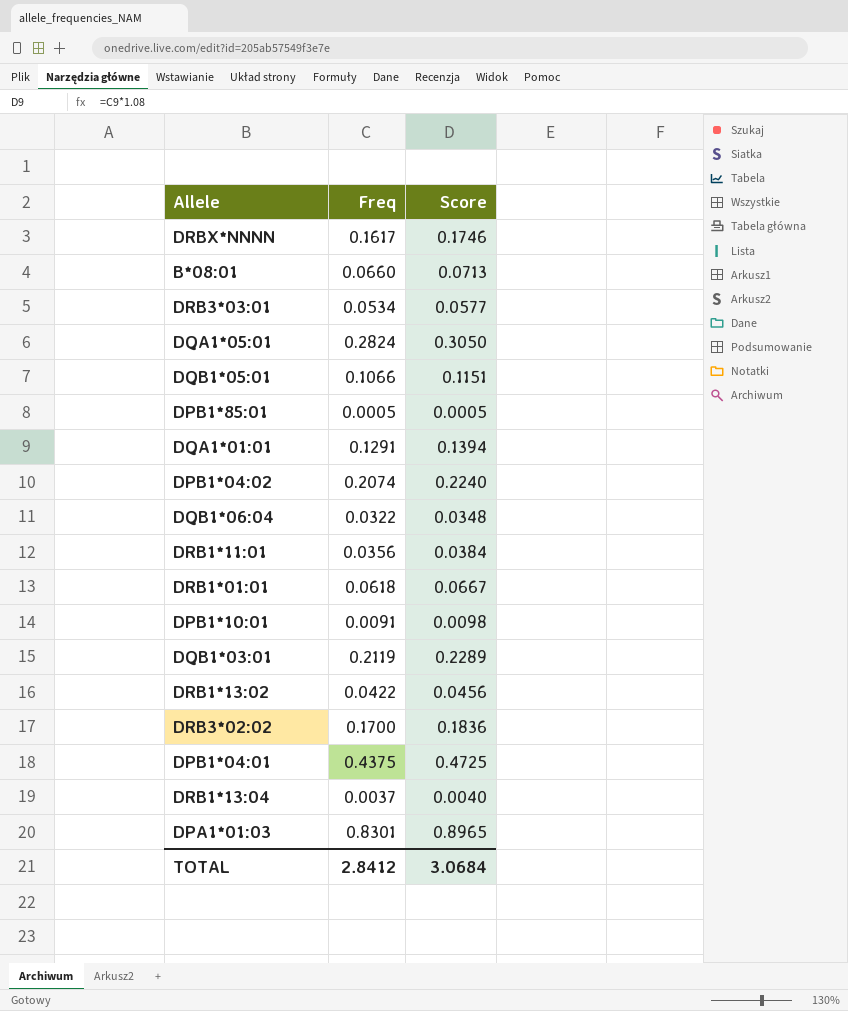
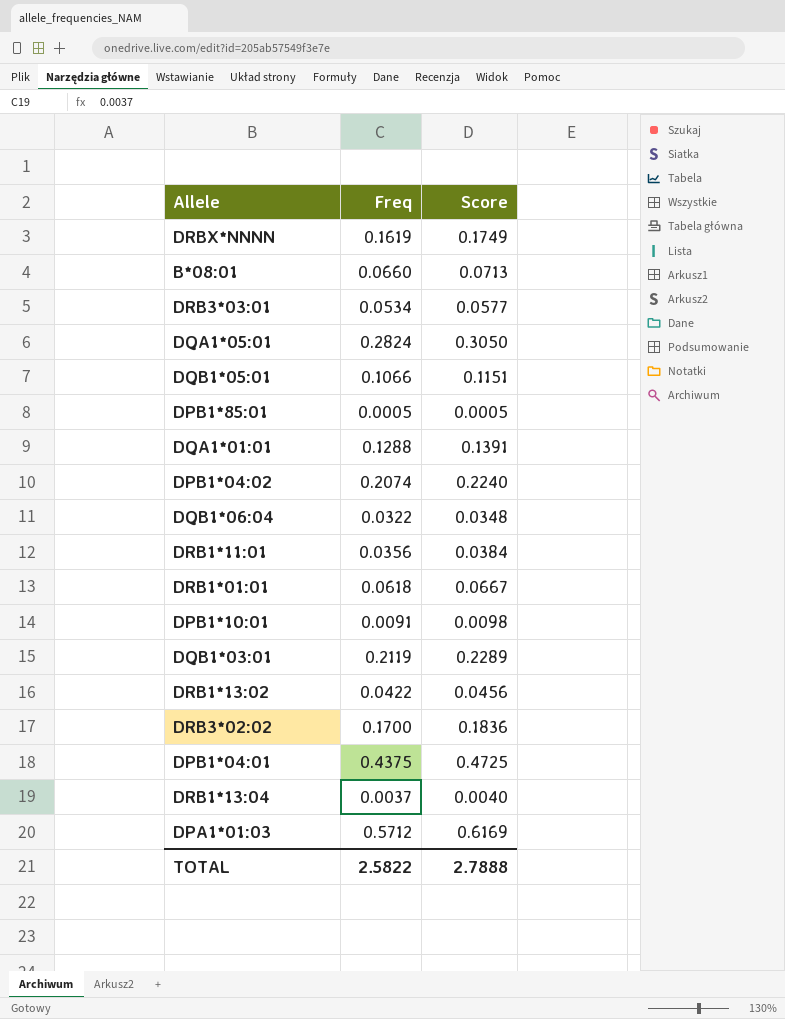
DRBX*NNNN | Freq: 0.1617 -> 0.1619
DRBX*NNNN | Score: 0.1746 -> 0.1749
DQA1*01:01 | Freq: 0.1291 -> 0.1288
DQA1*01:01 | Score: 0.1394 -> 0.1391
DPA1*01:03 | Freq: 0.8301 -> 0.5712
DPA1*01:03 | Score: 0.8965 -> 0.6169
TOTAL | Freq: 2.8412 -> 2.5822
TOTAL | Score: 3.0684 -> 2.7888

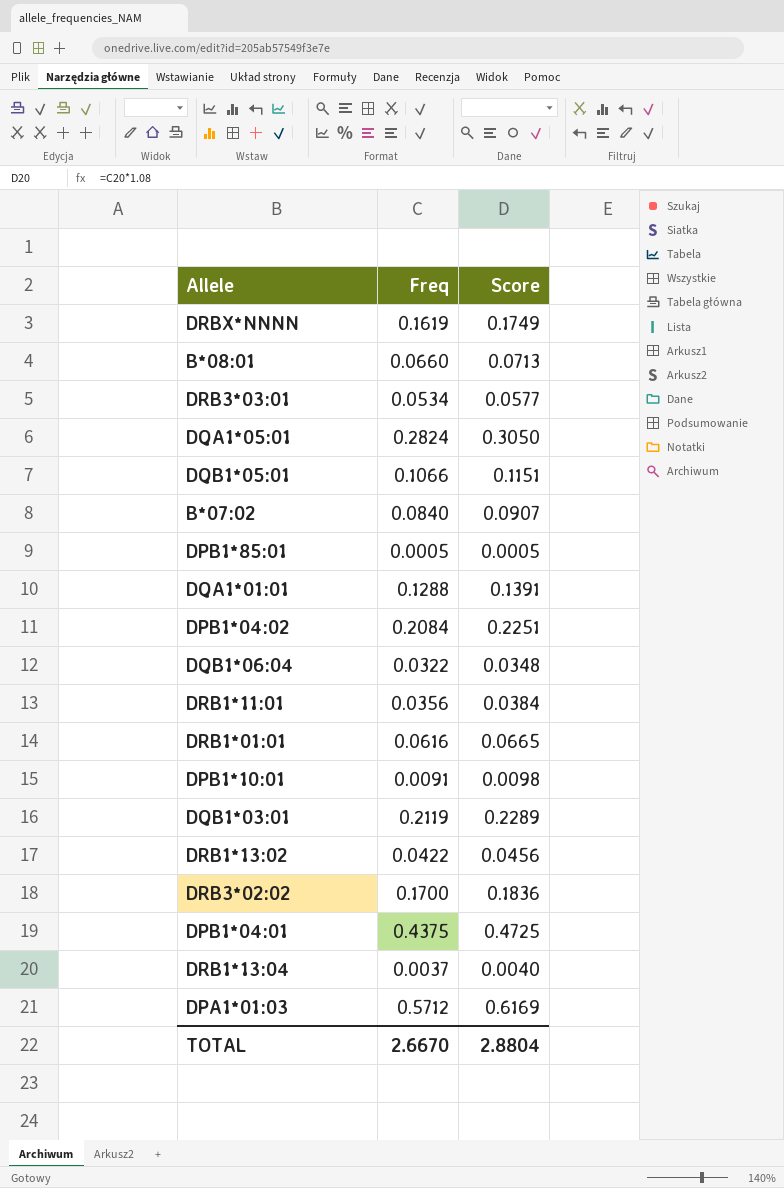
row B*07:02: none -> 0.0840 | 0.0907
DPB1*04:02 | Freq: 0.2074 -> 0.2084
DPB1*04:02 | Score: 0.2240 -> 0.2251
DRB1*01:01 | Freq: 0.0618 -> 0.0616
DRB1*01:01 | Score: 0.0667 -> 0.0665
TOTAL | Freq: 2.5822 -> 2.6670
TOTAL | Score: 2.7888 -> 2.8804

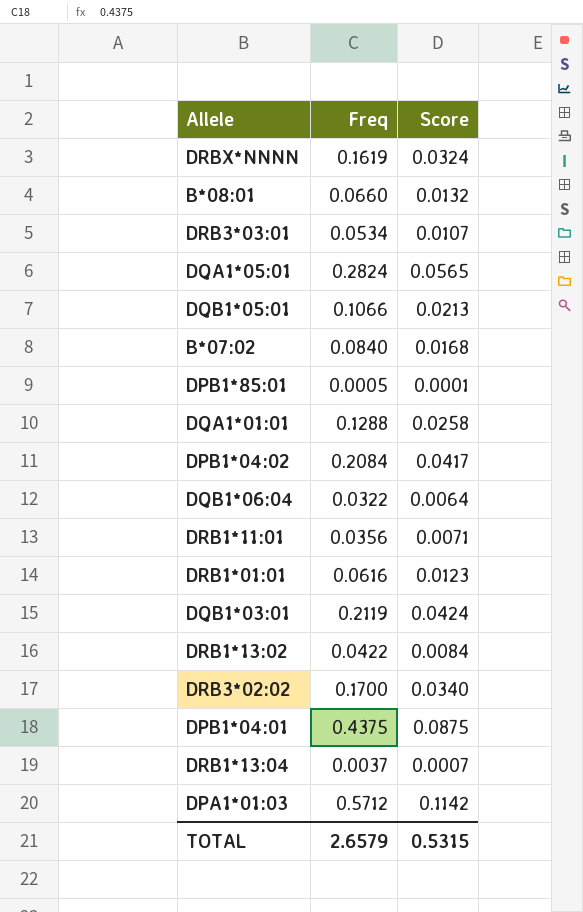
column Score | formula: [Freq] * 1.08 -> [Freq] * 0.2
row DPB1*10:01: 0.0091 | 0.0098 -> none
TOTAL | Freq: 2.6670 -> 2.6579
TOTAL | Score: 2.8804 -> 0.5315

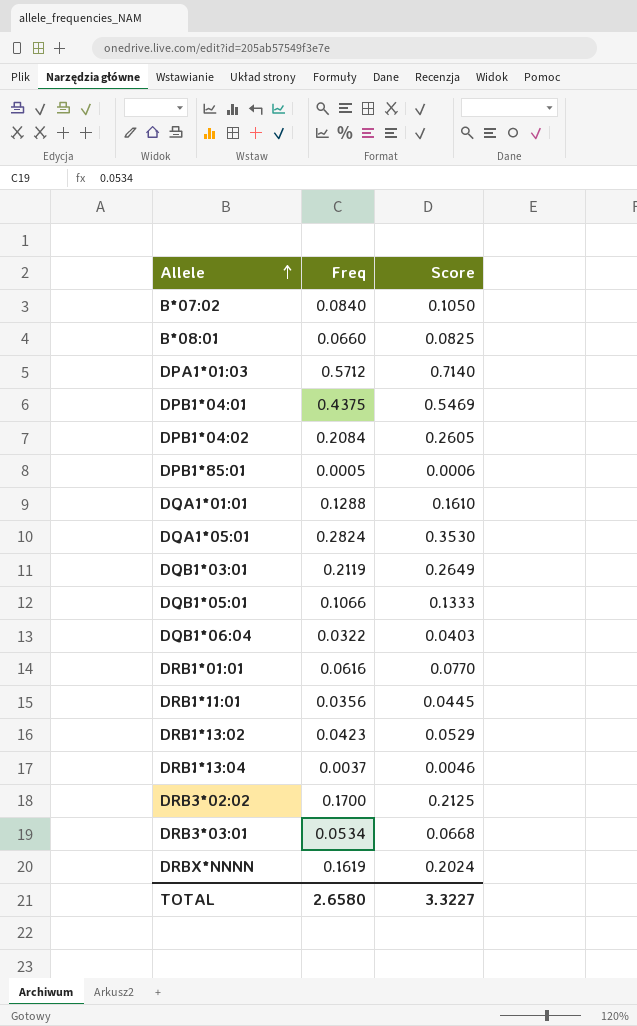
row order: none -> Allele ascending
column Score | formula: [Freq] * 0.2 -> [Freq] * 1.25
DRB1*13:02 | Freq: 0.0422 -> 0.0423
TOTAL | Freq: 2.6579 -> 2.6580
TOTAL | Score: 0.5315 -> 3.3227

